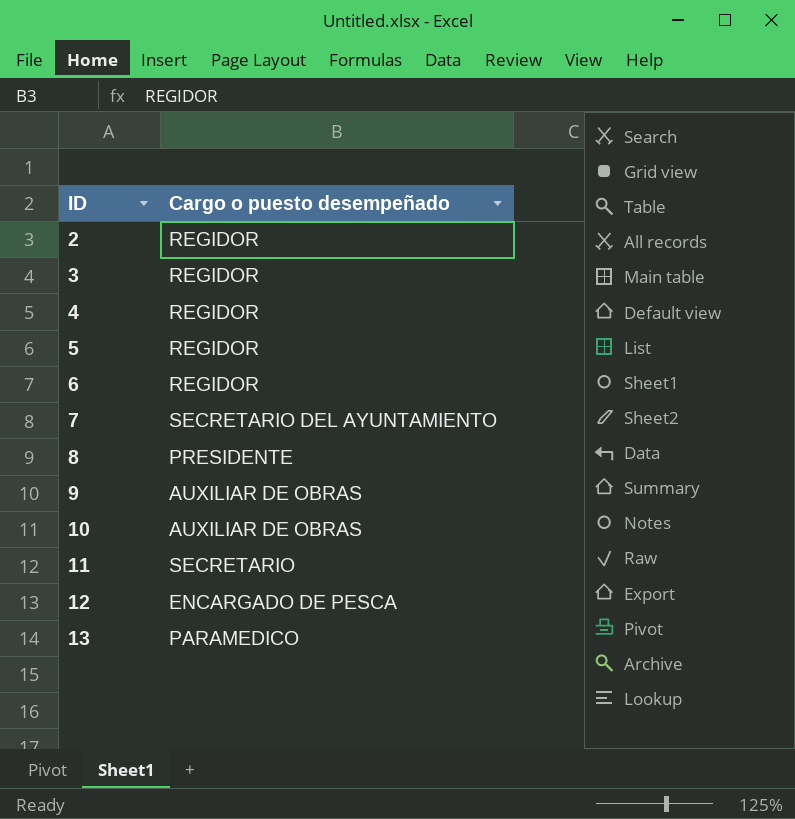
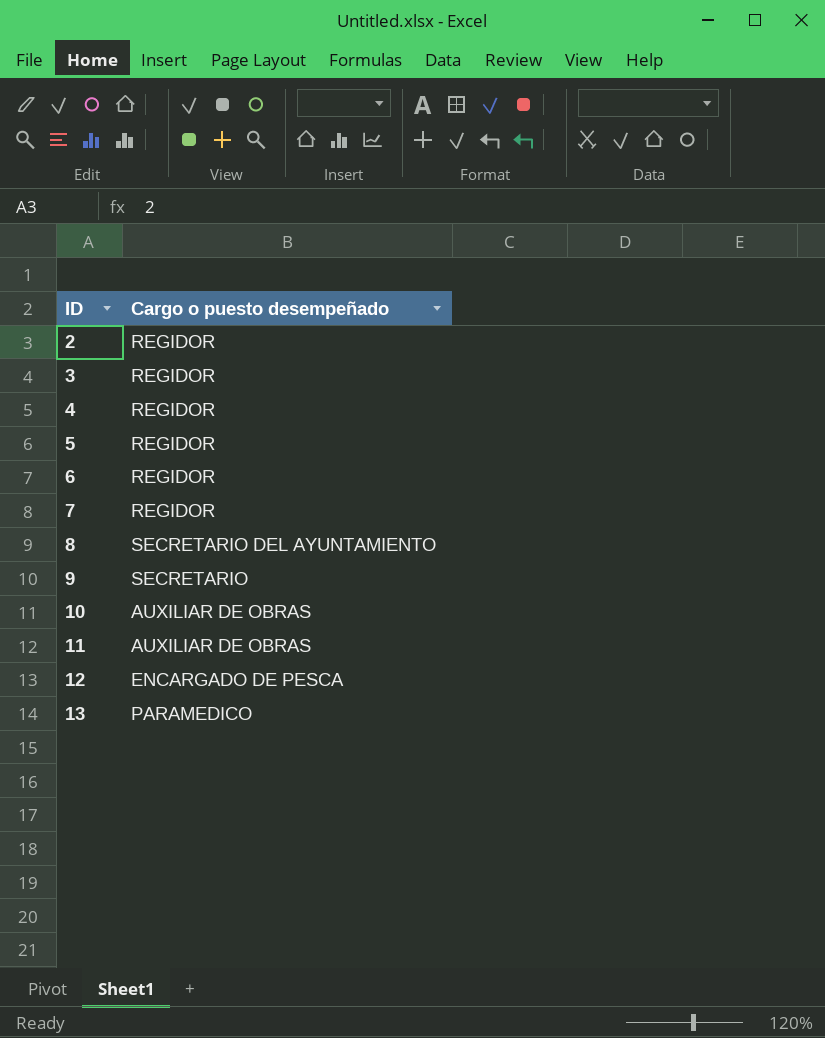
7 | Cargo o puesto desempeñado: SECRETARIO DEL AYUNTAMIENTO -> REGIDOR
8 | Cargo o puesto desempeñado: PRESIDENTE -> SECRETARIO DEL AYUNTAMIENTO
9 | Cargo o puesto desempeñado: AUXILIAR DE OBRAS -> SECRETARIO
11 | Cargo o puesto desempeñado: SECRETARIO -> AUXILIAR DE OBRAS

